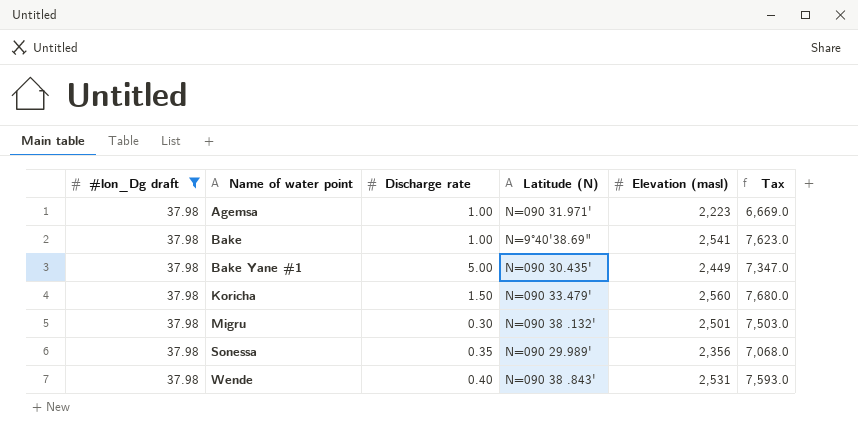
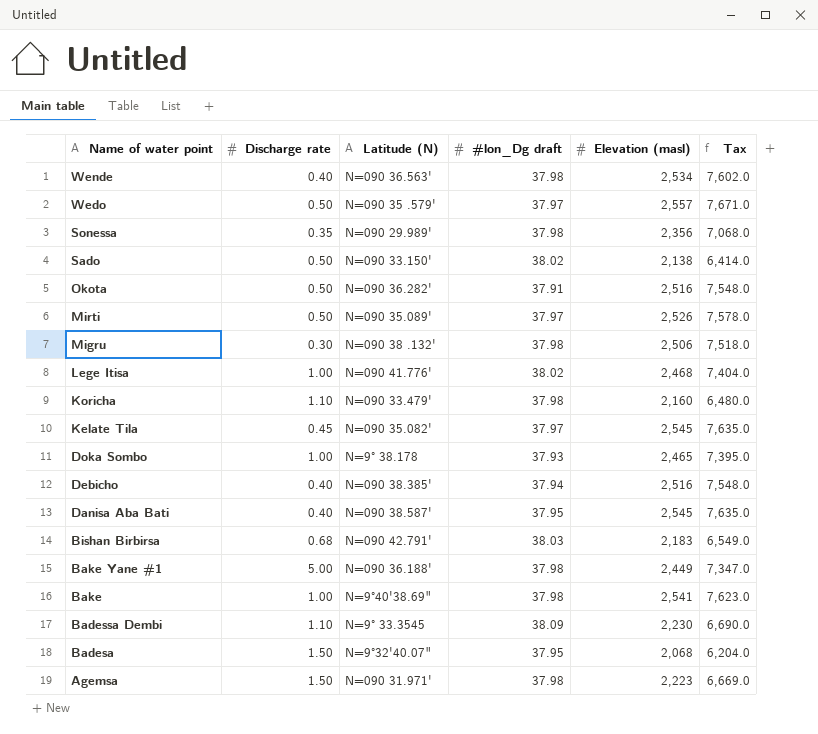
filter: #lon_Dg draft = 37.98 -> none
row order: Name of water point ascending -> Name of water point descending
column #lon_Dg draft | position: 1 -> 4
Wende | Latitude (N): N=090 38 .843' -> N=090 36.563'
Wende | Elevation (masl): 2,531 -> 2,534
Wende | Tax: 7,593.0 -> 7,602.0
Migru | Elevation (masl): 2,501 -> 2,506
Migru | Tax: 7,503.0 -> 7,518.0
Koricha | Discharge rate: 1.50 -> 1.10
Koricha | Elevation (masl): 2,560 -> 2,160
Koricha | Tax: 7,680.0 -> 6,480.0
Bake Yane #1 | Latitude (N): N=090 30.435' -> N=090 36.188'
Agemsa | Discharge rate: 1.00 -> 1.50

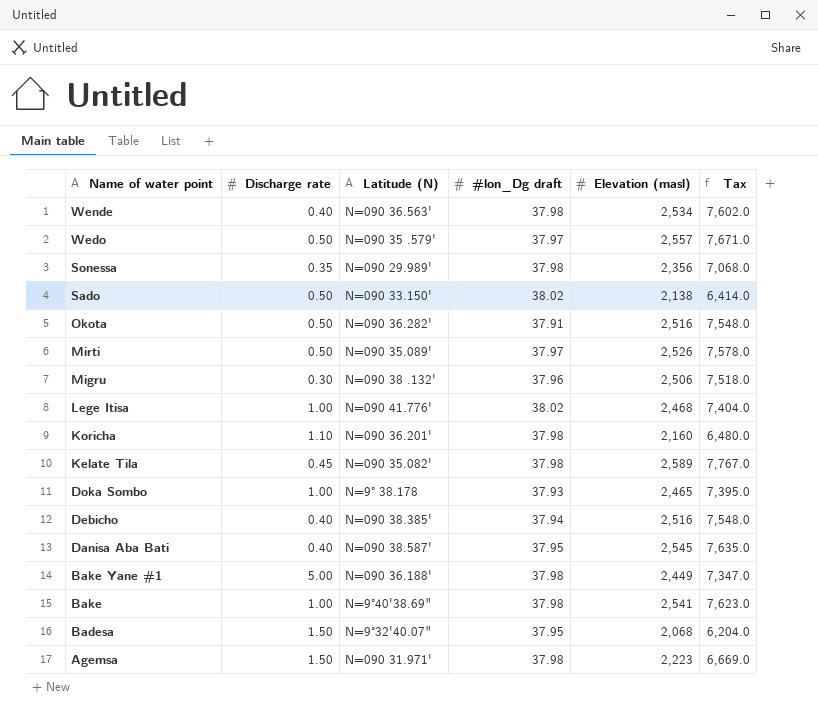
row Bishan Birbirsa: 0.68 | N=090 42.791' | 38.03 | 2,183 | 6,549.0 -> none
row Badessa Dembi: 1.10 | N=9° 33.3545 | 38.09 | 2,230 | 6,690.0 -> none
Migru | #lon_Dg draft: 37.98 -> 37.96
Koricha | Latitude (N): N=090 33.479' -> N=090 36.201'
Kelate Tila | #lon_Dg draft: 37.97 -> 37.98
Kelate Tila | Elevation (masl): 2,545 -> 2,589
Kelate Tila | Tax: 7,635.0 -> 7,767.0

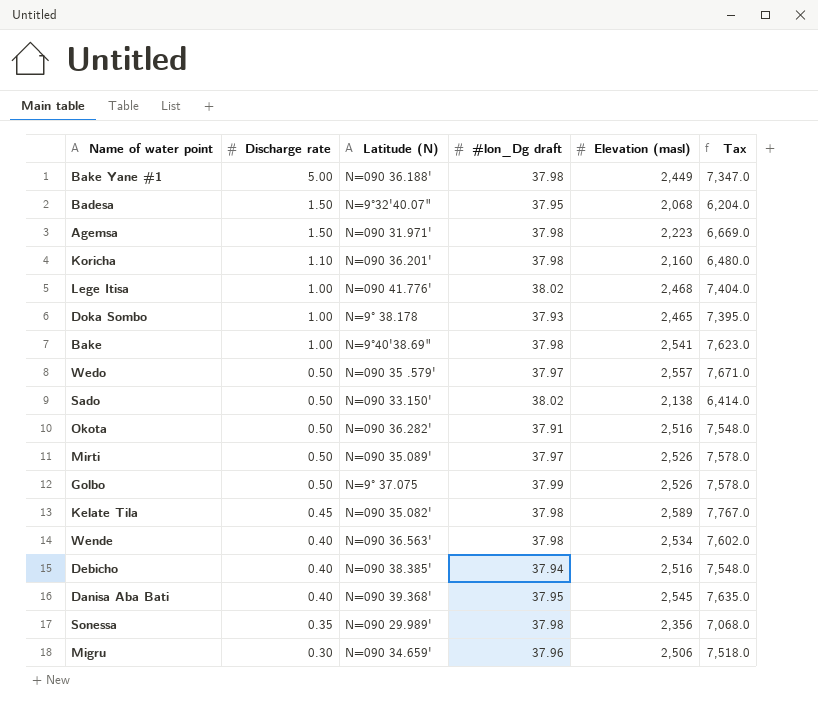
row order: Name of water point descending -> Discharge rate descending
row Golbo: none -> 0.50 | N=9° 37.075 | 37.99 | 2,526 | 7,578.0
Danisa Aba Bati | Latitude (N): N=090 38.587' -> N=090 39.368'
Migru | Latitude (N): N=090 38 .132' -> N=090 34.659'

